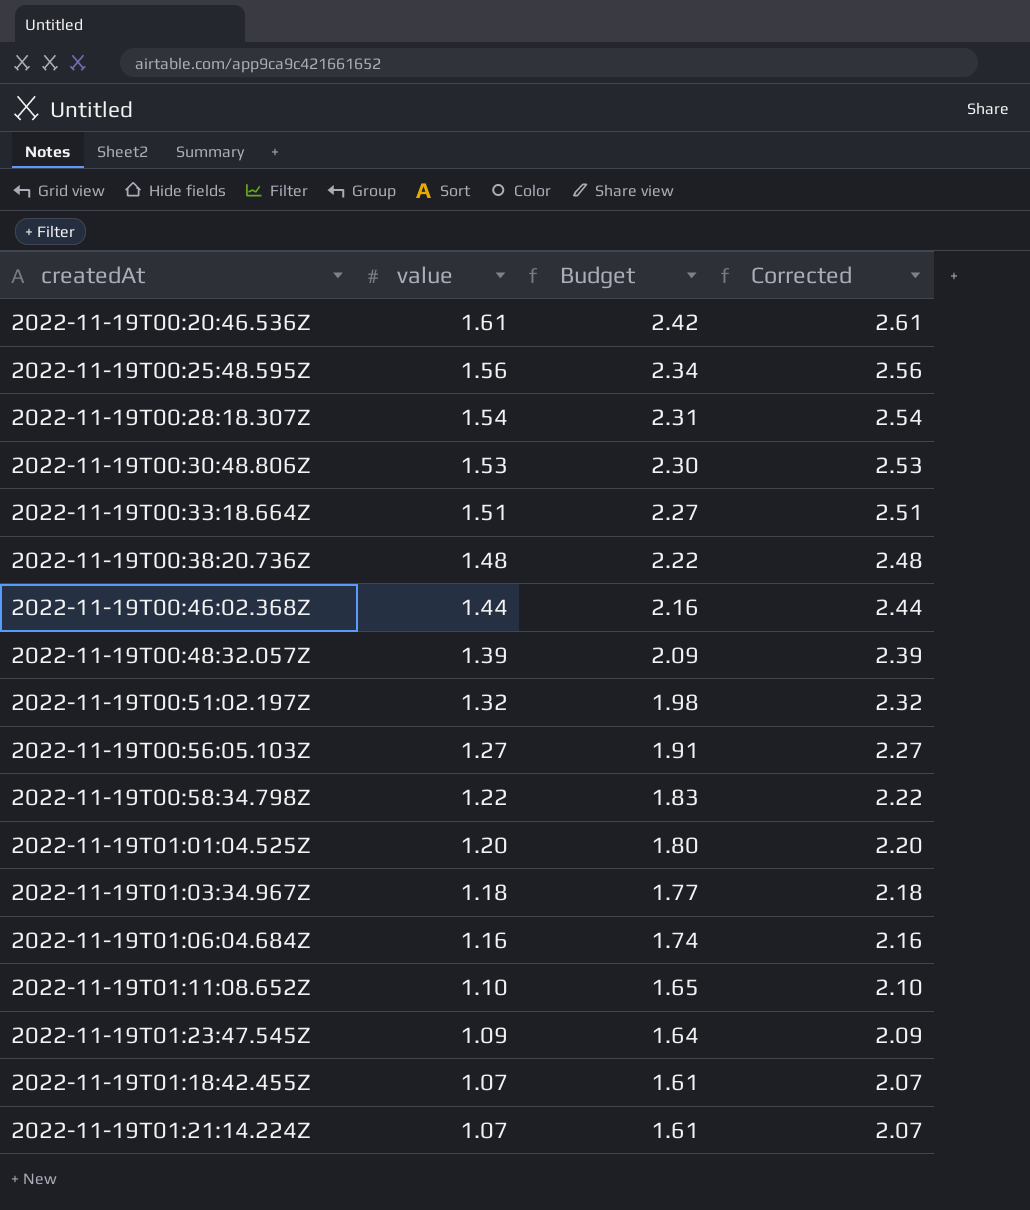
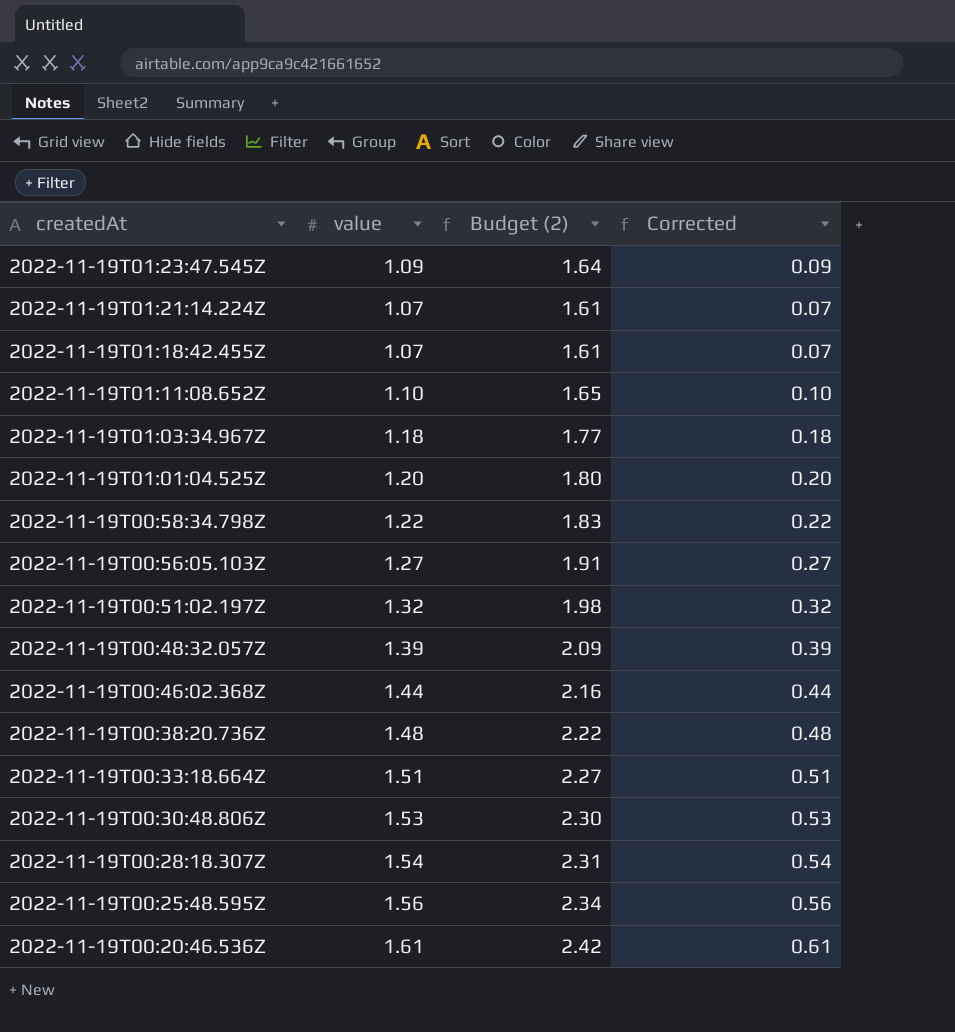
row order: value descending -> createdAt descending
column name: Budget -> Budget (2)
column Corrected | formula: [value] + 1 -> [value] - 1
row 2022-11-19T01:06:04.684Z: 1.16 | 1.74 | 2.16 -> none

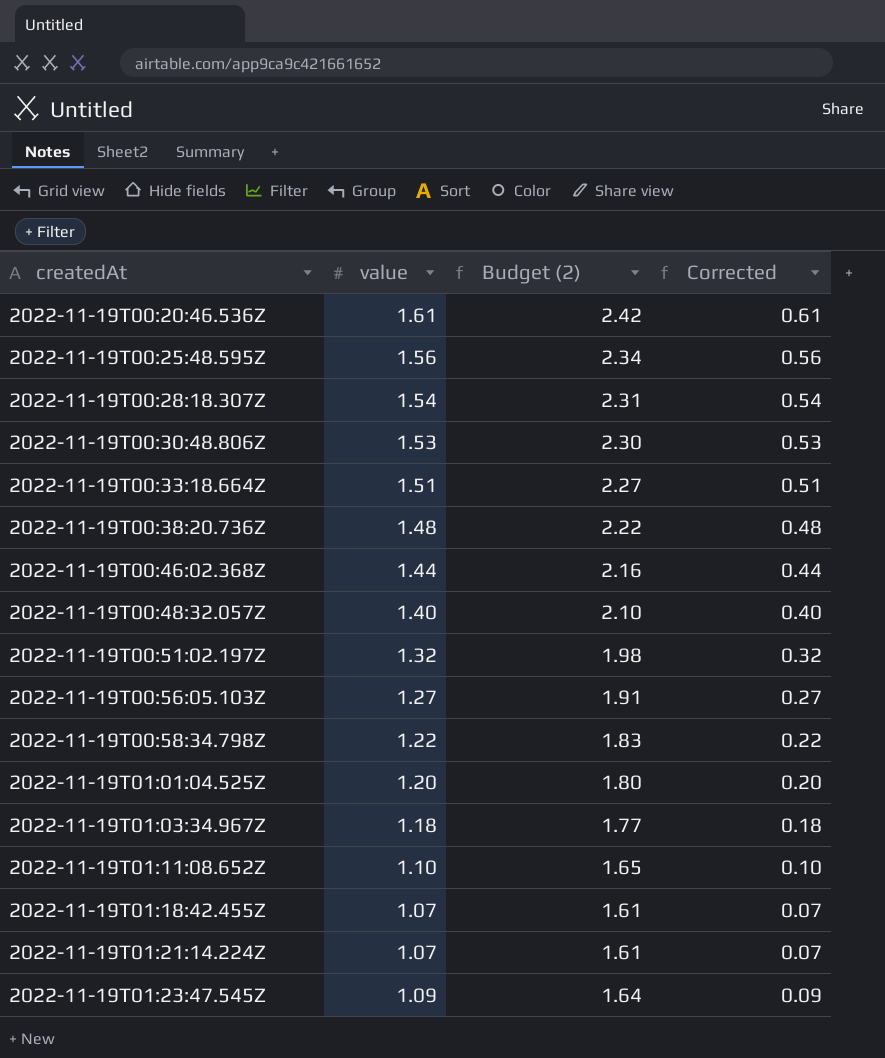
row order: createdAt descending -> createdAt ascending
2022-11-19T00:48:32.057Z | value: 1.39 -> 1.40
2022-11-19T00:48:32.057Z | Budget (2): 2.09 -> 2.10
2022-11-19T00:48:32.057Z | Corrected: 0.39 -> 0.40

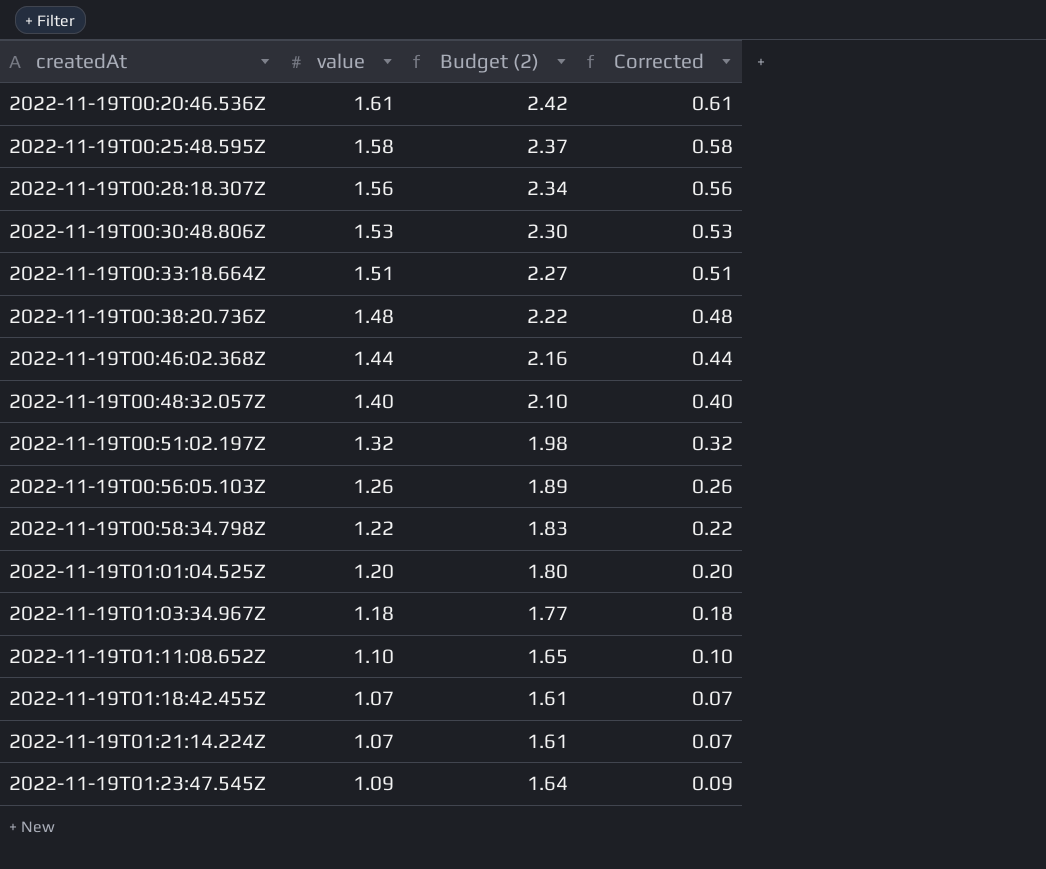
2022-11-19T00:25:48.595Z | value: 1.56 -> 1.58
2022-11-19T00:25:48.595Z | Budget (2): 2.34 -> 2.37
2022-11-19T00:25:48.595Z | Corrected: 0.56 -> 0.58
2022-11-19T00:28:18.307Z | value: 1.54 -> 1.56
2022-11-19T00:28:18.307Z | Budget (2): 2.31 -> 2.34
2022-11-19T00:28:18.307Z | Corrected: 0.54 -> 0.56
2022-11-19T00:56:05.103Z | value: 1.27 -> 1.26
2022-11-19T00:56:05.103Z | Budget (2): 1.91 -> 1.89
2022-11-19T00:56:05.103Z | Corrected: 0.27 -> 0.26

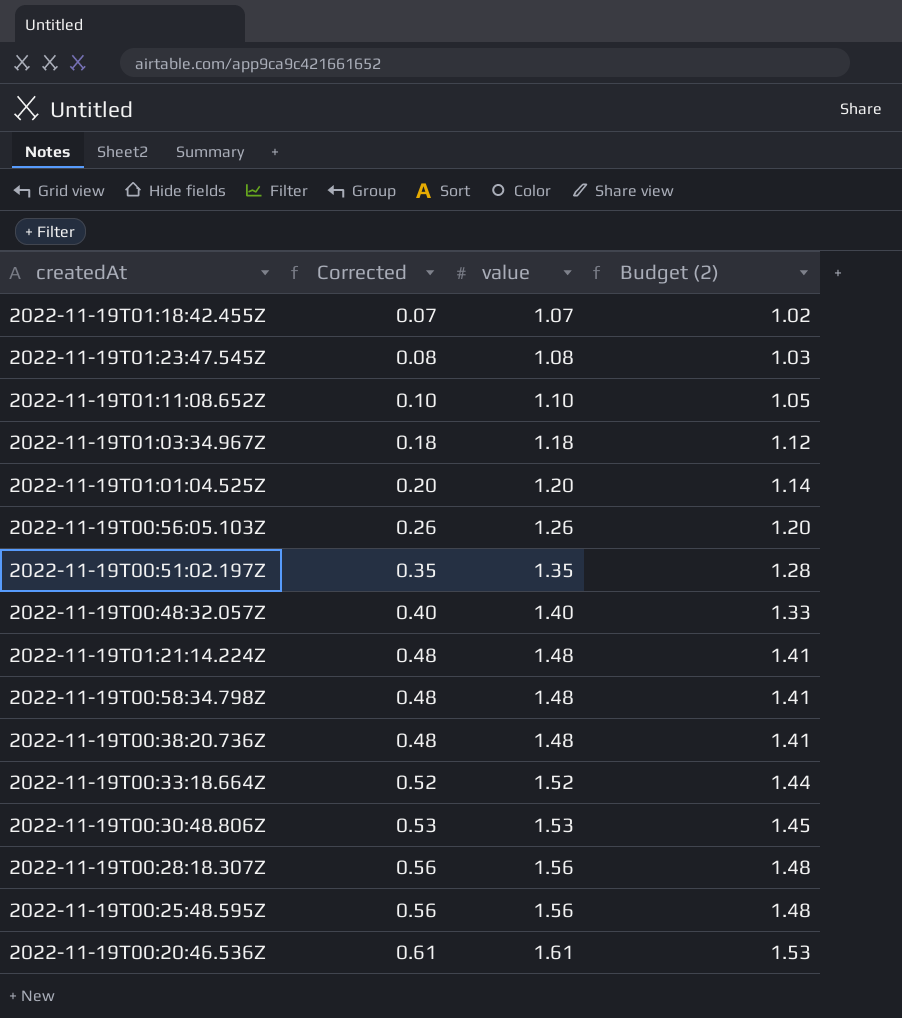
row order: createdAt ascending -> Corrected ascending
column Corrected | position: 4 -> 2
column Budget (2) | formula: [value] * 1.5 -> [value] * 0.95
row 2022-11-19T00:46:02.368Z: 1.44 | 2.16 | 0.44 -> none
2022-11-19T01:23:47.545Z | Corrected: 0.09 -> 0.08
2022-11-19T01:23:47.545Z | value: 1.09 -> 1.08
2022-11-19T00:51:02.197Z | Corrected: 0.32 -> 0.35
2022-11-19T00:51:02.197Z | value: 1.32 -> 1.35
2022-11-19T01:21:14.224Z | Corrected: 0.07 -> 0.48
2022-11-19T01:21:14.224Z | value: 1.07 -> 1.48
2022-11-19T00:58:34.798Z | Corrected: 0.22 -> 0.48
2022-11-19T00:58:34.798Z | value: 1.22 -> 1.48
2022-11-19T00:33:18.664Z | Corrected: 0.51 -> 0.52
2022-11-19T00:33:18.664Z | value: 1.51 -> 1.52
2022-11-19T00:25:48.595Z | Corrected: 0.58 -> 0.56
2022-11-19T00:25:48.595Z | value: 1.58 -> 1.56

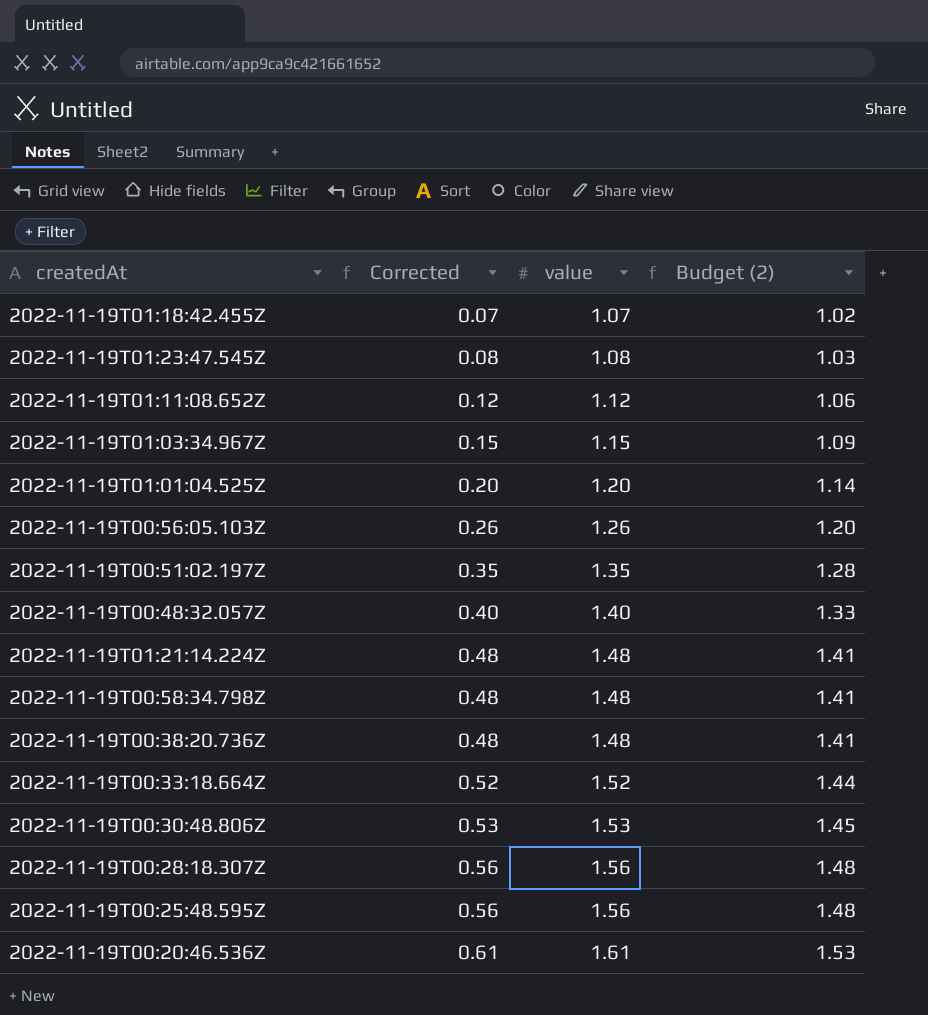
2022-11-19T01:11:08.652Z | Corrected: 0.10 -> 0.12
2022-11-19T01:11:08.652Z | value: 1.10 -> 1.12
2022-11-19T01:11:08.652Z | Budget (2): 1.05 -> 1.06
2022-11-19T01:03:34.967Z | Corrected: 0.18 -> 0.15
2022-11-19T01:03:34.967Z | value: 1.18 -> 1.15
2022-11-19T01:03:34.967Z | Budget (2): 1.12 -> 1.09

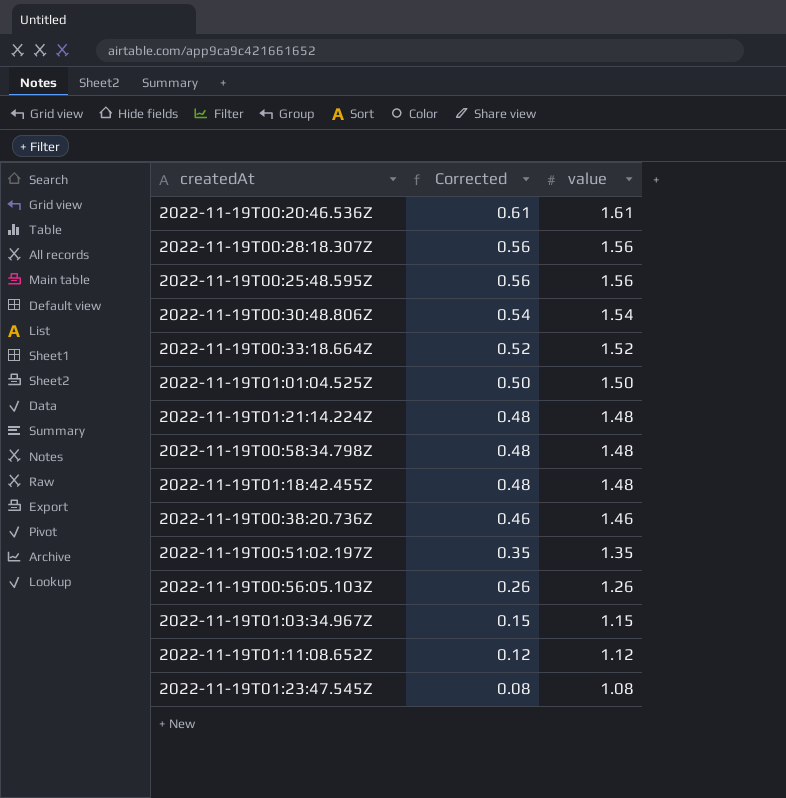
row order: Corrected ascending -> Corrected descending
column Budget (2) | formula: [value] * 0.95 -> none
row 2022-11-19T00:48:32.057Z: 0.40 | 1.40 | 1.33 -> none
2022-11-19T00:30:48.806Z | Corrected: 0.53 -> 0.54
2022-11-19T00:30:48.806Z | value: 1.53 -> 1.54
2022-11-19T01:01:04.525Z | Corrected: 0.20 -> 0.50
2022-11-19T01:01:04.525Z | value: 1.20 -> 1.50
2022-11-19T01:18:42.455Z | Corrected: 0.07 -> 0.48
2022-11-19T01:18:42.455Z | value: 1.07 -> 1.48
2022-11-19T00:38:20.736Z | Corrected: 0.48 -> 0.46
2022-11-19T00:38:20.736Z | value: 1.48 -> 1.46

